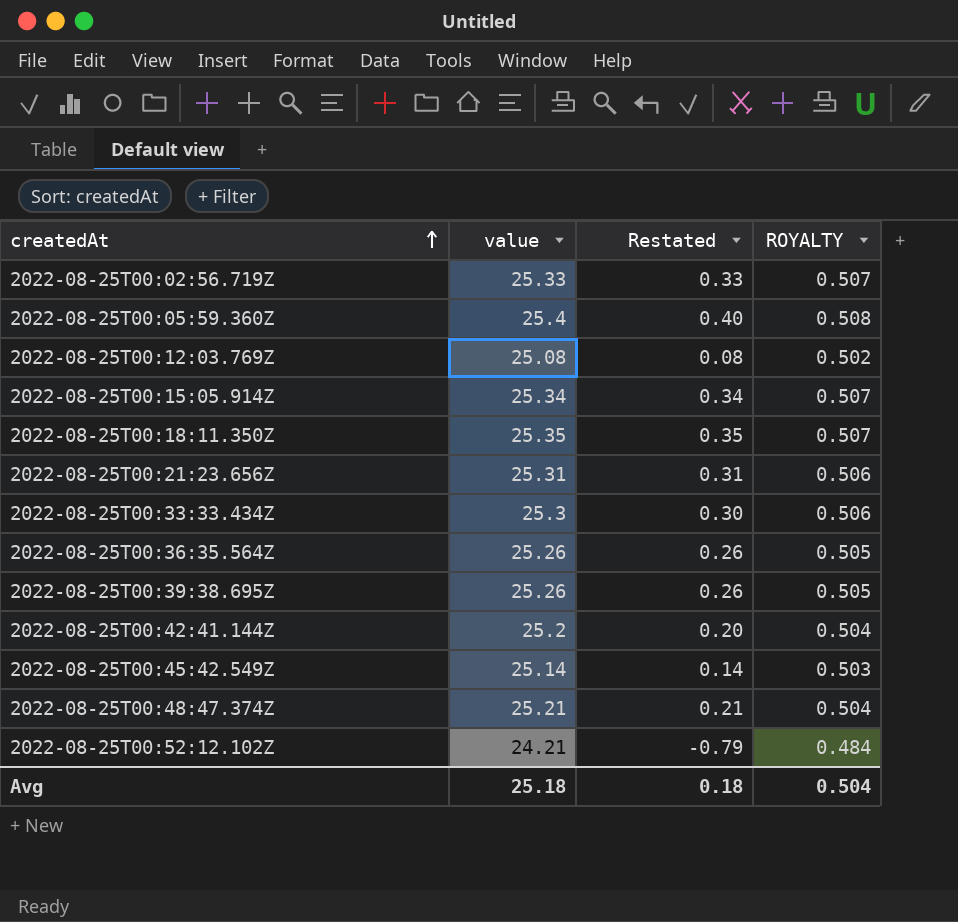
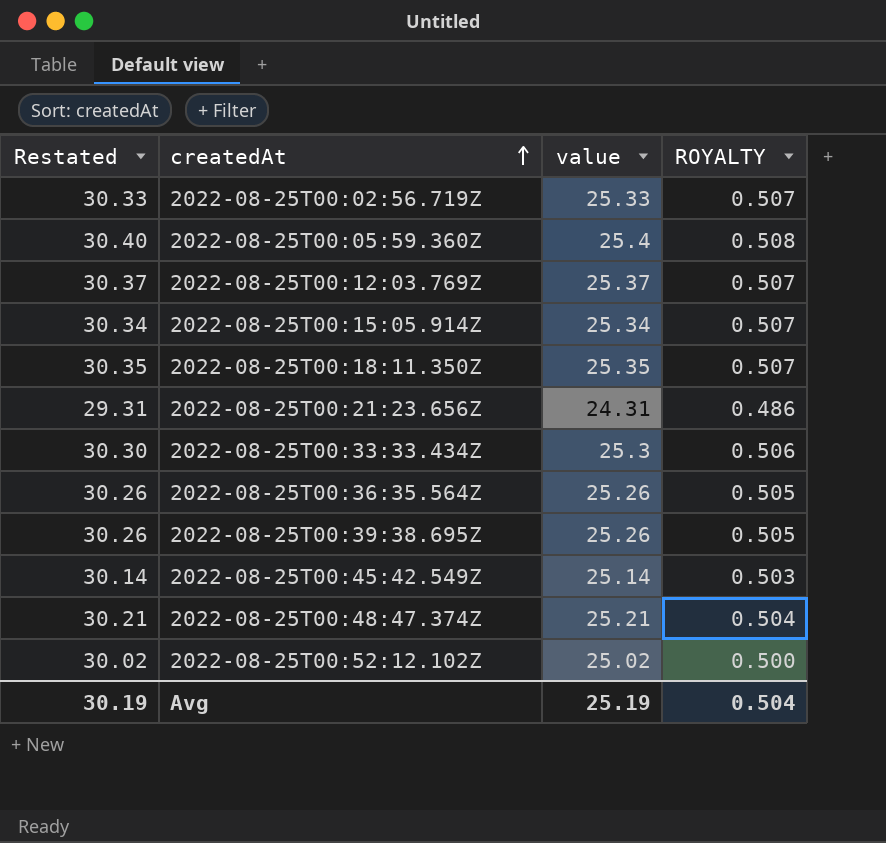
column Restated | formula: [value] - 25 -> [value] + 5
column Restated | position: 3 -> 1
row 2022-08-25T00:42:41.144Z: 25.2 | 0.20 | 0.504 -> none
2022-08-25T00:12:03.769Z | value: 25.08 -> 25.37
2022-08-25T00:12:03.769Z | ROYALTY: 0.502 -> 0.507
2022-08-25T00:21:23.656Z | value: 25.31 -> 24.31
2022-08-25T00:21:23.656Z | ROYALTY: 0.506 -> 0.486
2022-08-25T00:52:12.102Z | value: 24.21 -> 25.02
2022-08-25T00:52:12.102Z | ROYALTY: 0.484 -> 0.500
Avg | Restated: 0.18 -> 30.19
Avg | value: 25.18 -> 25.19

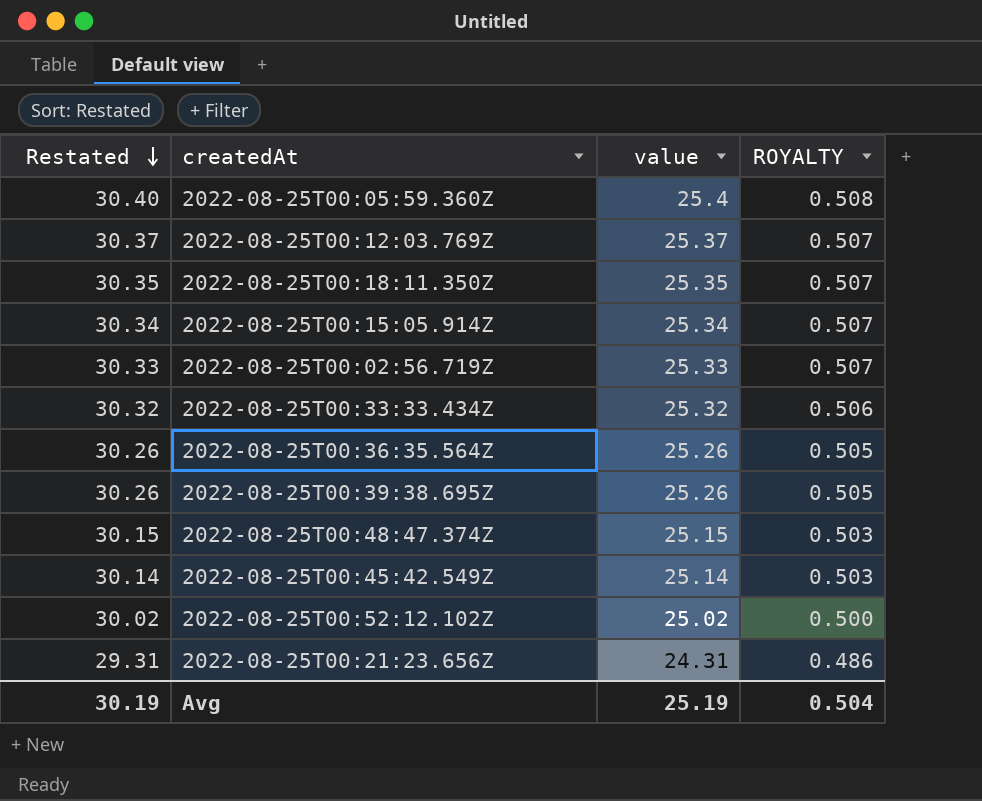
row order: createdAt ascending -> Restated descending
2022-08-25T00:33:33.434Z | Restated: 30.30 -> 30.32
2022-08-25T00:33:33.434Z | value: 25.3 -> 25.32
2022-08-25T00:48:47.374Z | Restated: 30.21 -> 30.15
2022-08-25T00:48:47.374Z | value: 25.21 -> 25.15
2022-08-25T00:48:47.374Z | ROYALTY: 0.504 -> 0.503

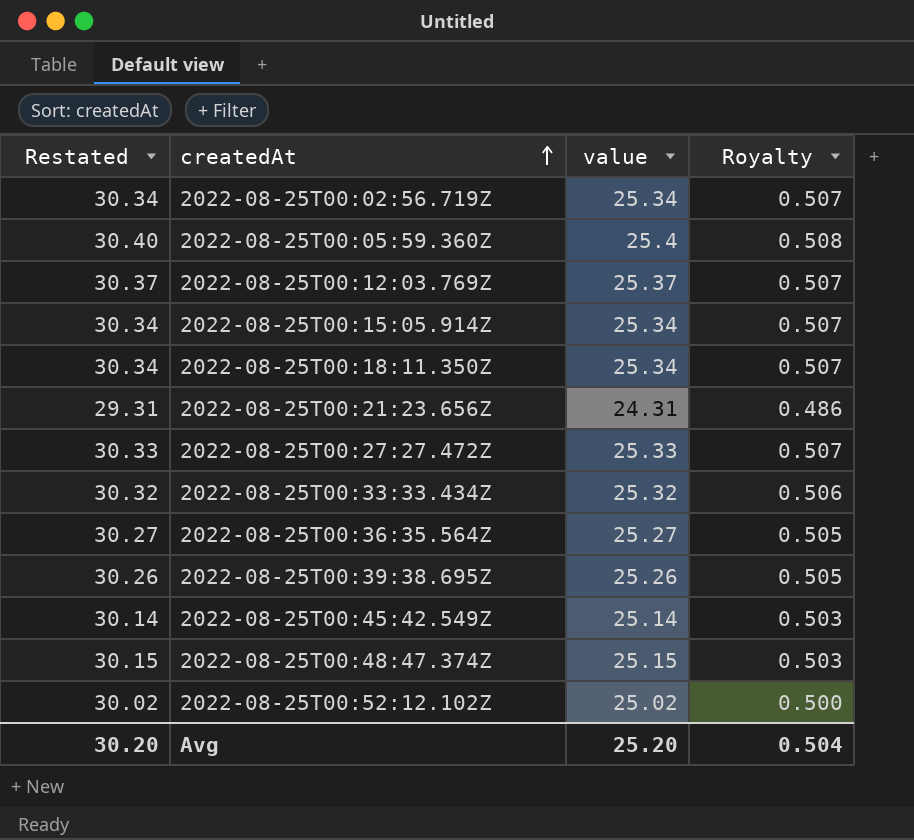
row order: Restated descending -> createdAt ascending
column name: ROYALTY -> Royalty
2022-08-25T00:02:56.719Z | Restated: 30.33 -> 30.34
2022-08-25T00:02:56.719Z | value: 25.33 -> 25.34
2022-08-25T00:18:11.350Z | Restated: 30.35 -> 30.34
2022-08-25T00:18:11.350Z | value: 25.35 -> 25.34
row 2022-08-25T00:27:27.472Z: none -> 30.33 | 25.33 | 0.507
2022-08-25T00:36:35.564Z | Restated: 30.26 -> 30.27
2022-08-25T00:36:35.564Z | value: 25.26 -> 25.27
Avg | Restated: 30.19 -> 30.20
Avg | value: 25.19 -> 25.20

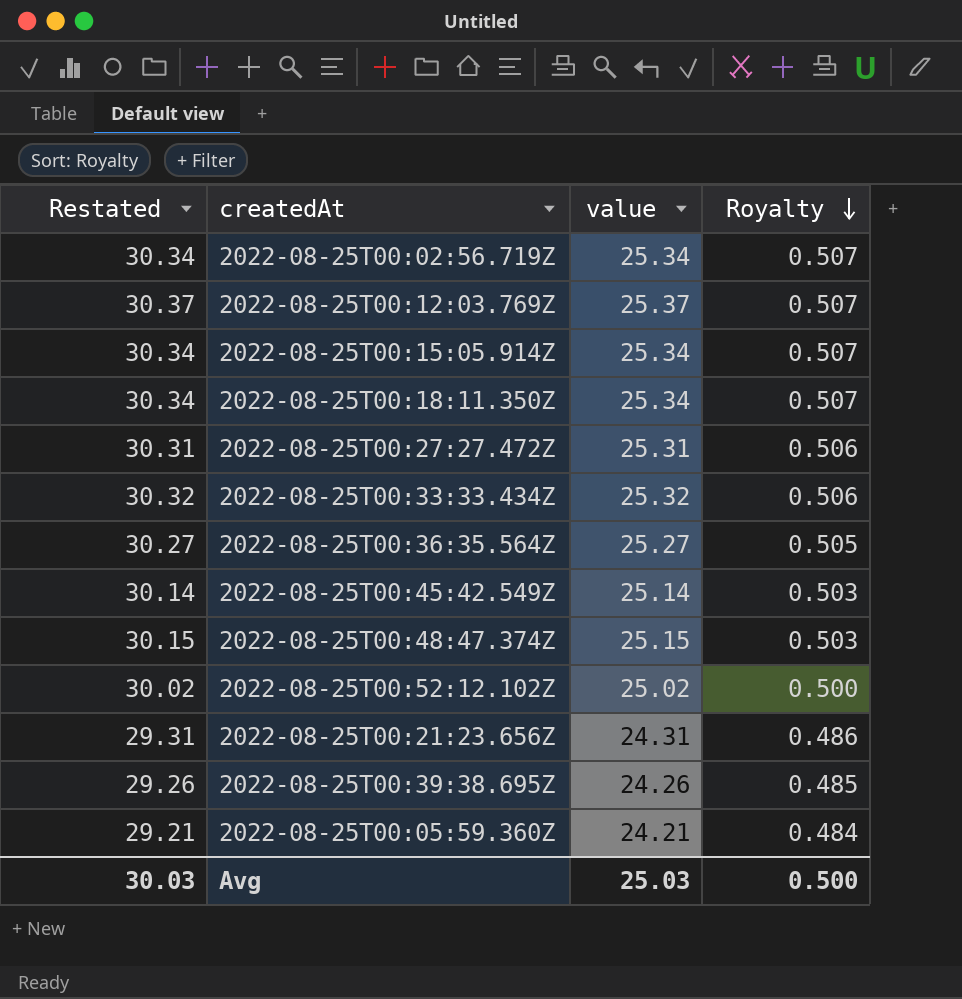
row order: createdAt ascending -> Royalty descending
2022-08-25T00:27:27.472Z | Restated: 30.33 -> 30.31
2022-08-25T00:27:27.472Z | value: 25.33 -> 25.31
2022-08-25T00:27:27.472Z | Royalty: 0.507 -> 0.506
2022-08-25T00:39:38.695Z | Restated: 30.26 -> 29.26
2022-08-25T00:39:38.695Z | value: 25.26 -> 24.26
2022-08-25T00:39:38.695Z | Royalty: 0.505 -> 0.485
2022-08-25T00:05:59.360Z | Restated: 30.40 -> 29.21
2022-08-25T00:05:59.360Z | value: 25.4 -> 24.21
2022-08-25T00:05:59.360Z | Royalty: 0.508 -> 0.484
Avg | Restated: 30.20 -> 30.03
Avg | value: 25.20 -> 25.03
Avg | Royalty: 0.504 -> 0.500

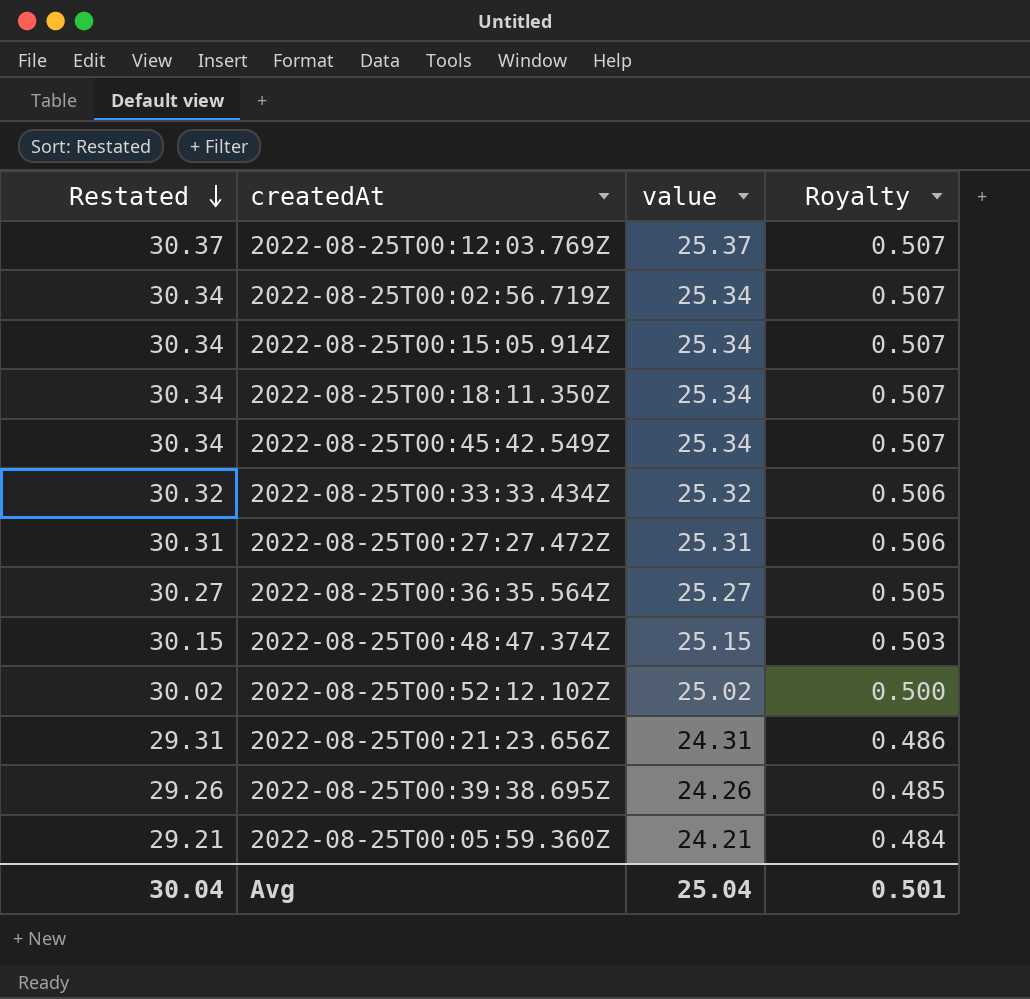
row order: Royalty descending -> Restated descending
2022-08-25T00:45:42.549Z | Restated: 30.14 -> 30.34
2022-08-25T00:45:42.549Z | value: 25.14 -> 25.34
2022-08-25T00:45:42.549Z | Royalty: 0.503 -> 0.507
Avg | Restated: 30.03 -> 30.04
Avg | value: 25.03 -> 25.04
Avg | Royalty: 0.500 -> 0.501

